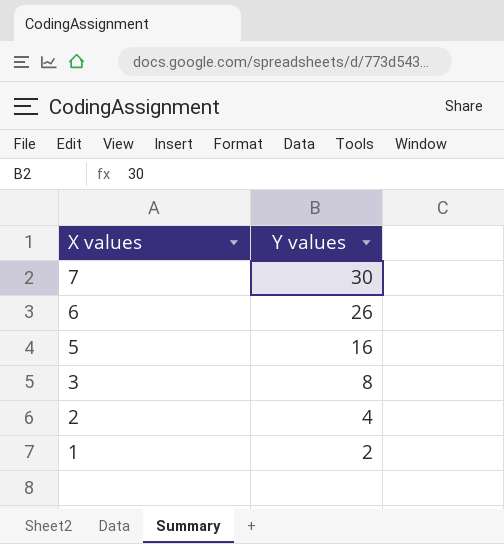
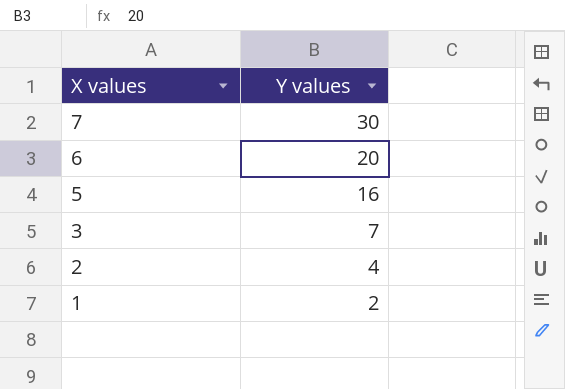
6 | Y values: 26 -> 20
3 | Y values: 8 -> 7

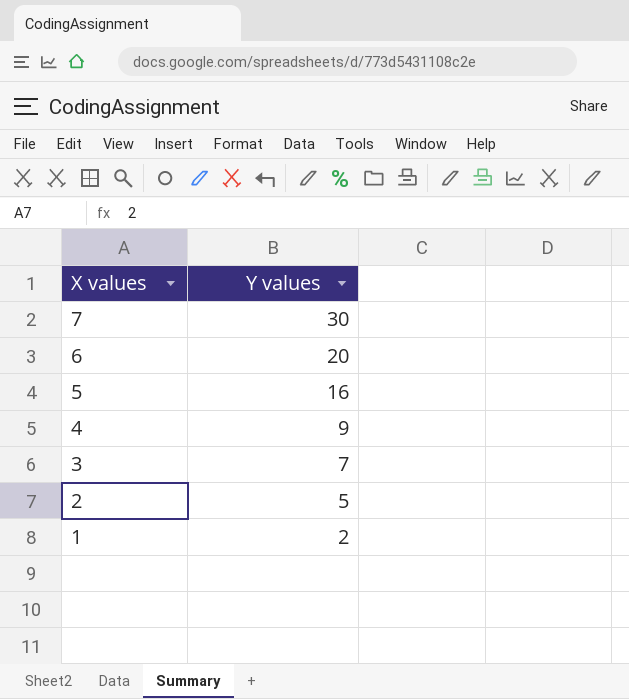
row 4: none -> 9
2 | Y values: 4 -> 5

